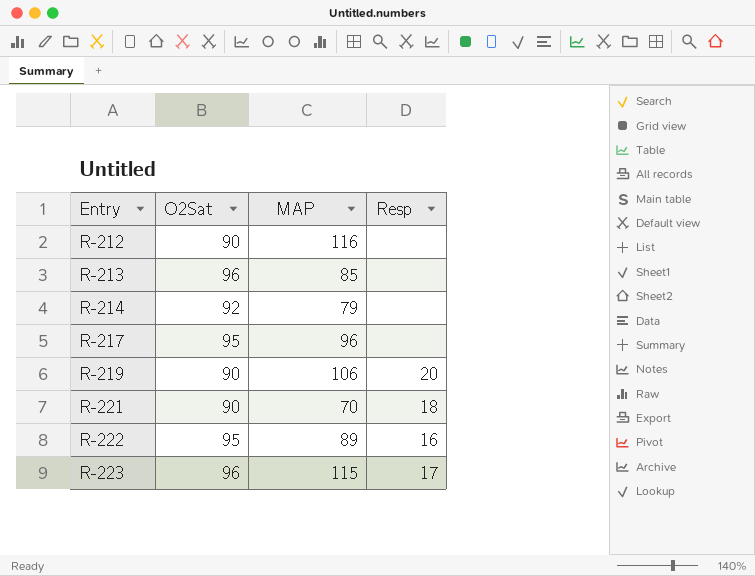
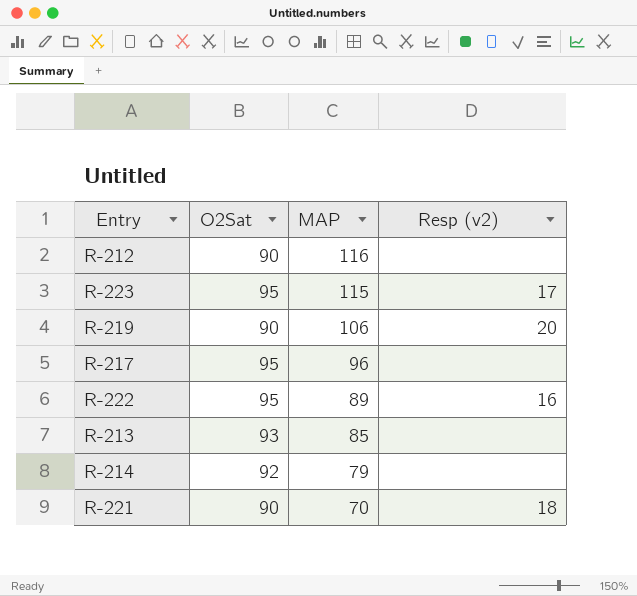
row order: Entry ascending -> MAP descending
column name: Resp -> Resp (v2)
R-223 | O2Sat: 96 -> 95
R-213 | O2Sat: 96 -> 93

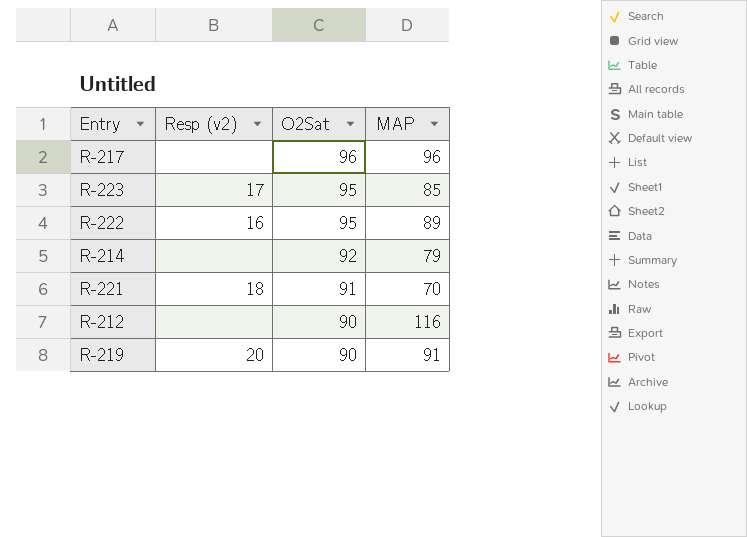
row order: MAP descending -> O2Sat descending
column Resp (v2) | position: 4 -> 2
row R-213: 93 | 85 | none -> none
R-217 | O2Sat: 95 -> 96
R-223 | MAP: 115 -> 85
R-221 | O2Sat: 90 -> 91
R-219 | MAP: 106 -> 91

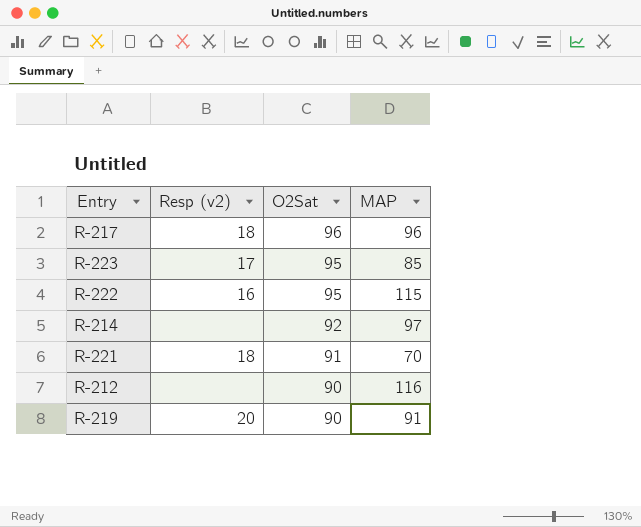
R-217 | Resp (v2): none -> 18
R-222 | MAP: 89 -> 115
R-214 | MAP: 79 -> 97

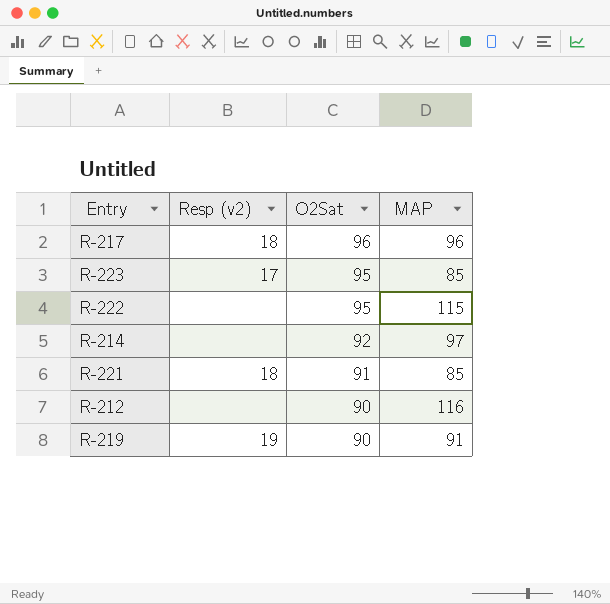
R-222 | Resp (v2): 16 -> none
R-221 | MAP: 70 -> 85
R-219 | Resp (v2): 20 -> 19

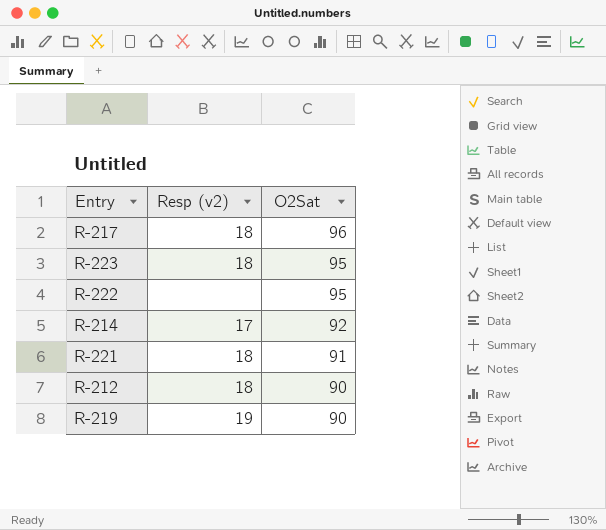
column MAP | position: 4 -> none
R-223 | Resp (v2): 17 -> 18
R-214 | Resp (v2): none -> 17
R-212 | Resp (v2): none -> 18

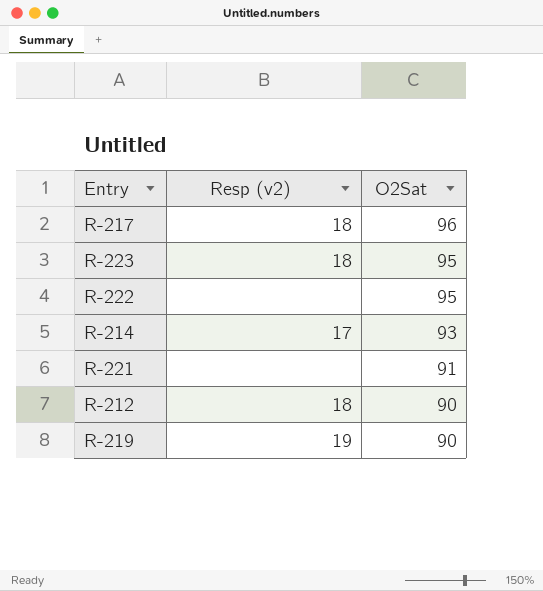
R-214 | O2Sat: 92 -> 93
R-221 | Resp (v2): 18 -> none

